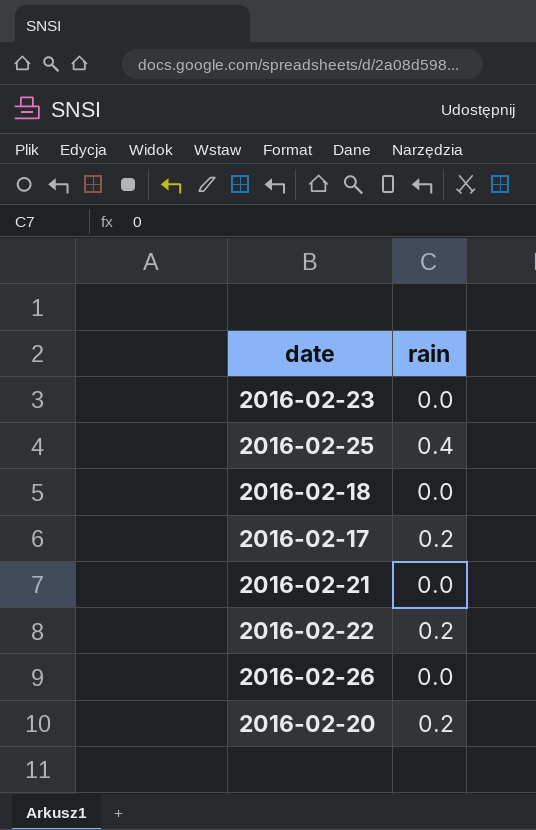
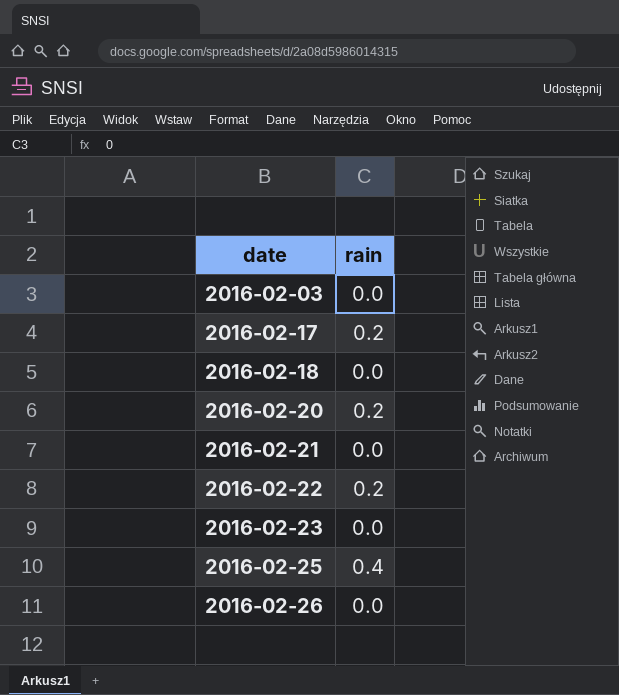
row order: none -> date ascending
row 2016-02-03: none -> 0.0

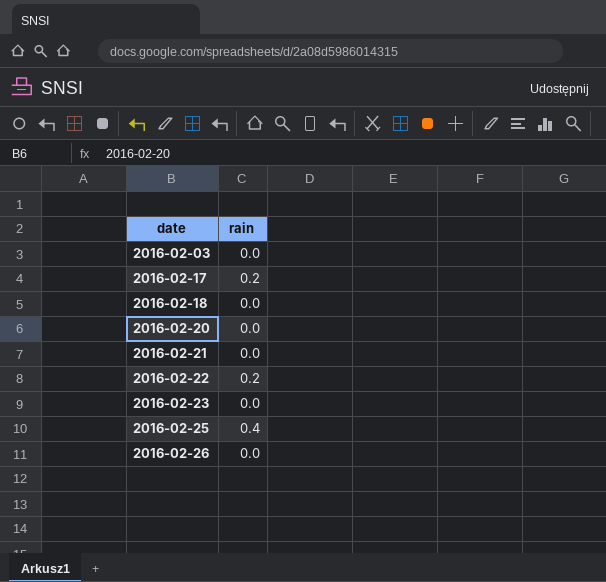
2016-02-20 | rain: 0.2 -> 0.0

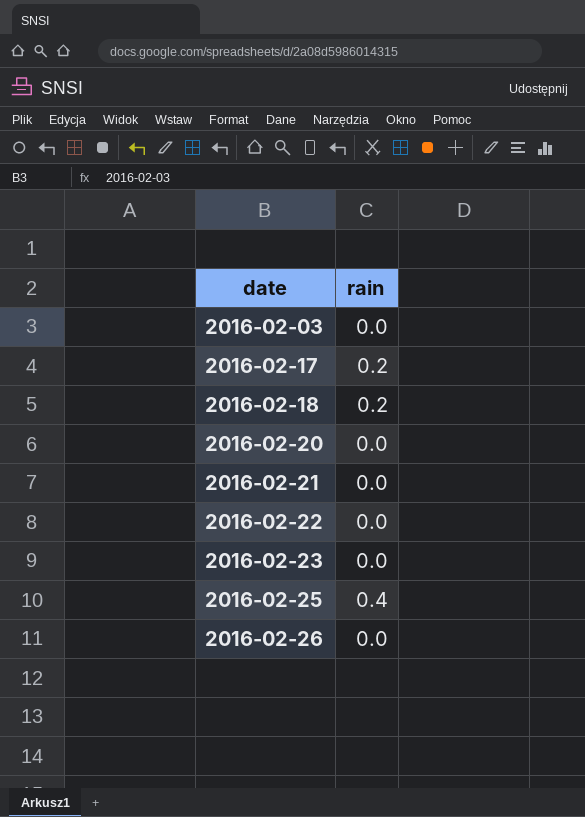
2016-02-18 | rain: 0.0 -> 0.2
2016-02-22 | rain: 0.2 -> 0.0

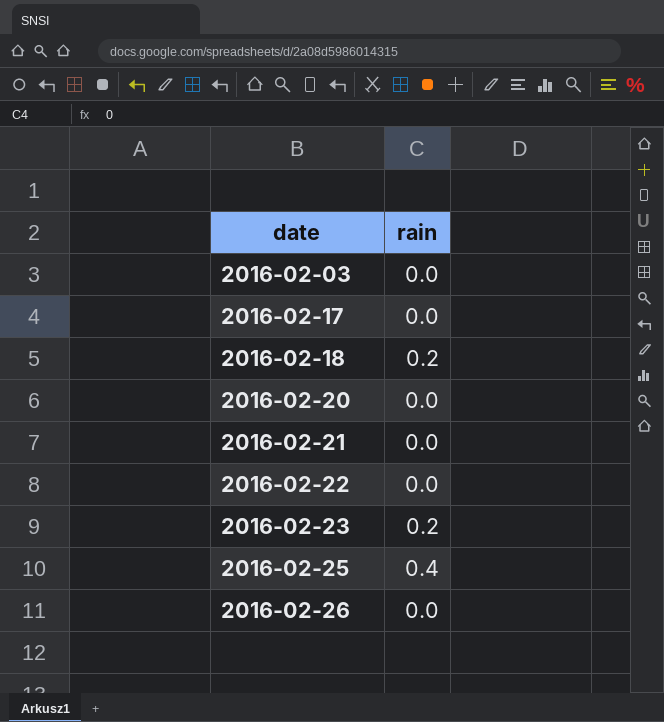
2016-02-17 | rain: 0.2 -> 0.0
2016-02-23 | rain: 0.0 -> 0.2

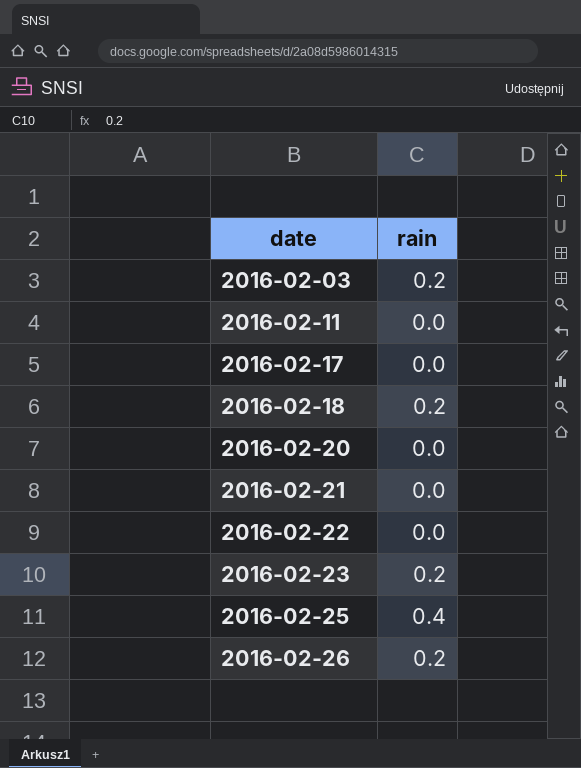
2016-02-03 | rain: 0.0 -> 0.2
row 2016-02-11: none -> 0.0
2016-02-26 | rain: 0.0 -> 0.2

